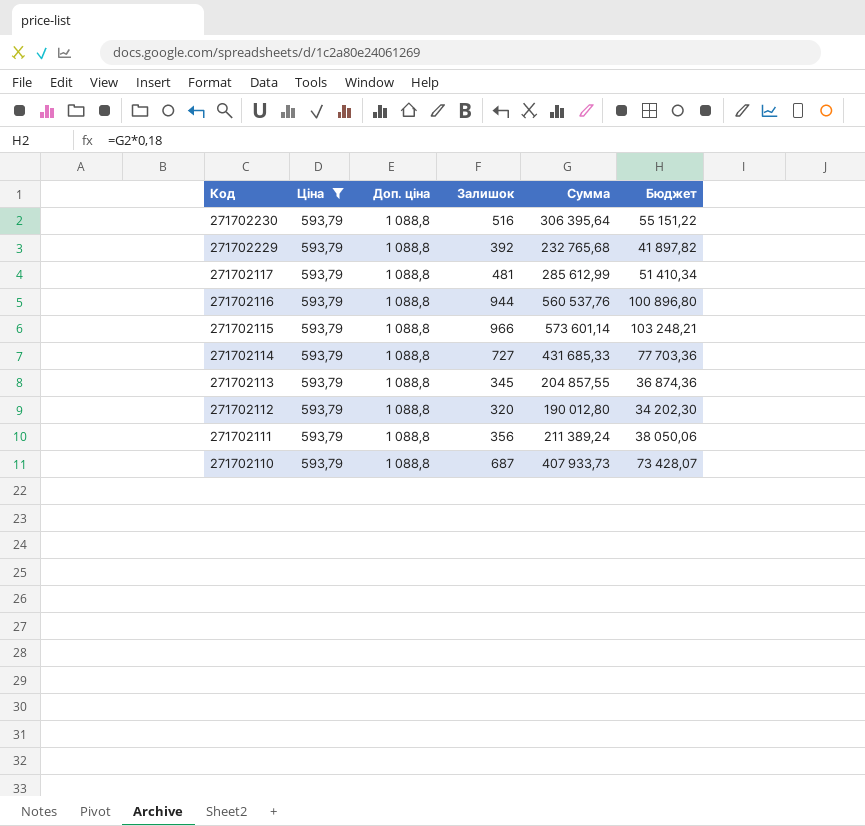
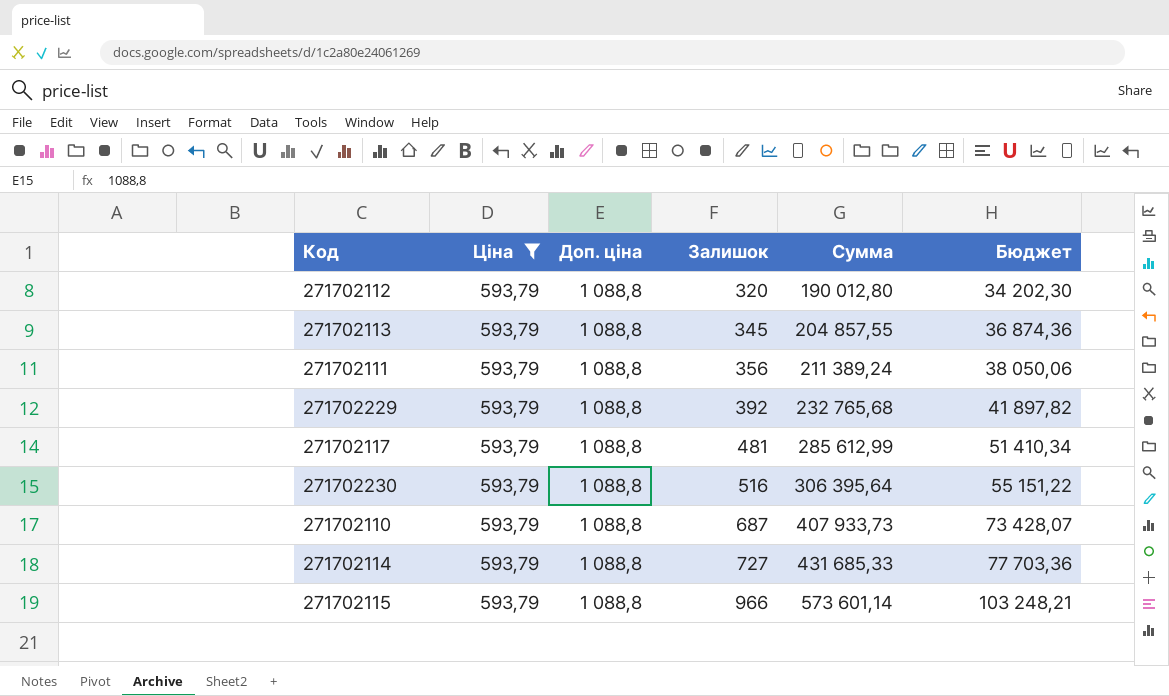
row order: Код descending -> Залишок ascending
row 271702116: 593,79 | 1 088,8 | 944 | 560 537,76 | 100 896,80 -> none

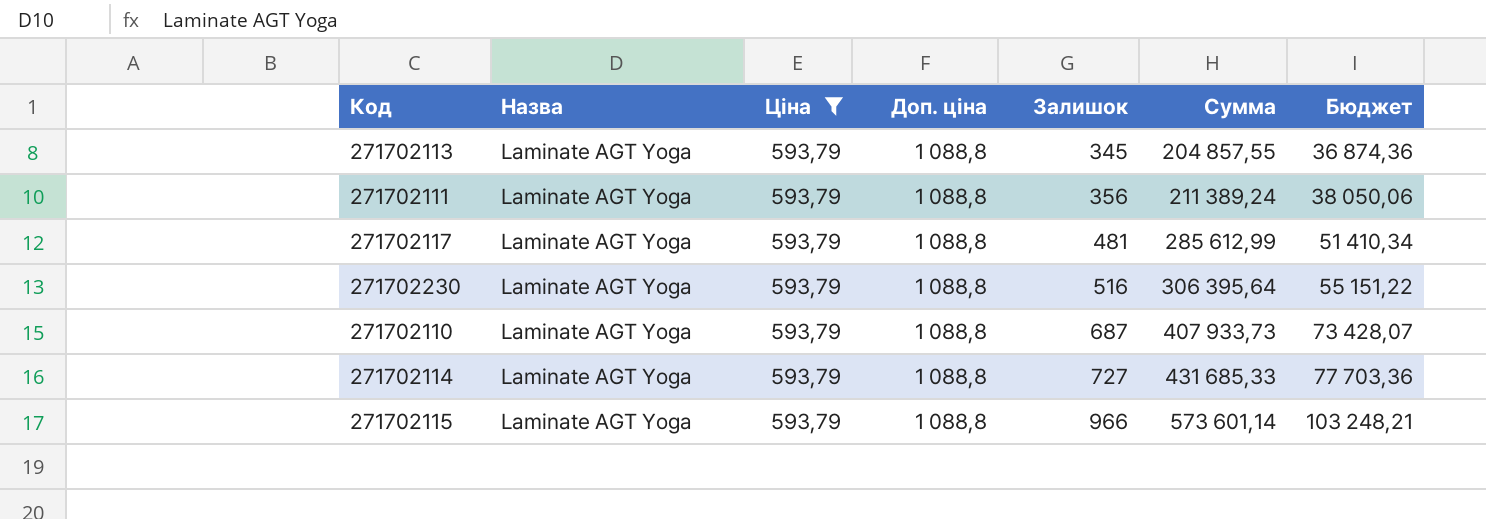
column Назва | position: none -> 2
row 271702112: 593,79 | 1 088,8 | 320 | 190 012,80 | 34 202,30 -> none
row 271702229: 593,79 | 1 088,8 | 392 | 232 765,68 | 41 897,82 -> none

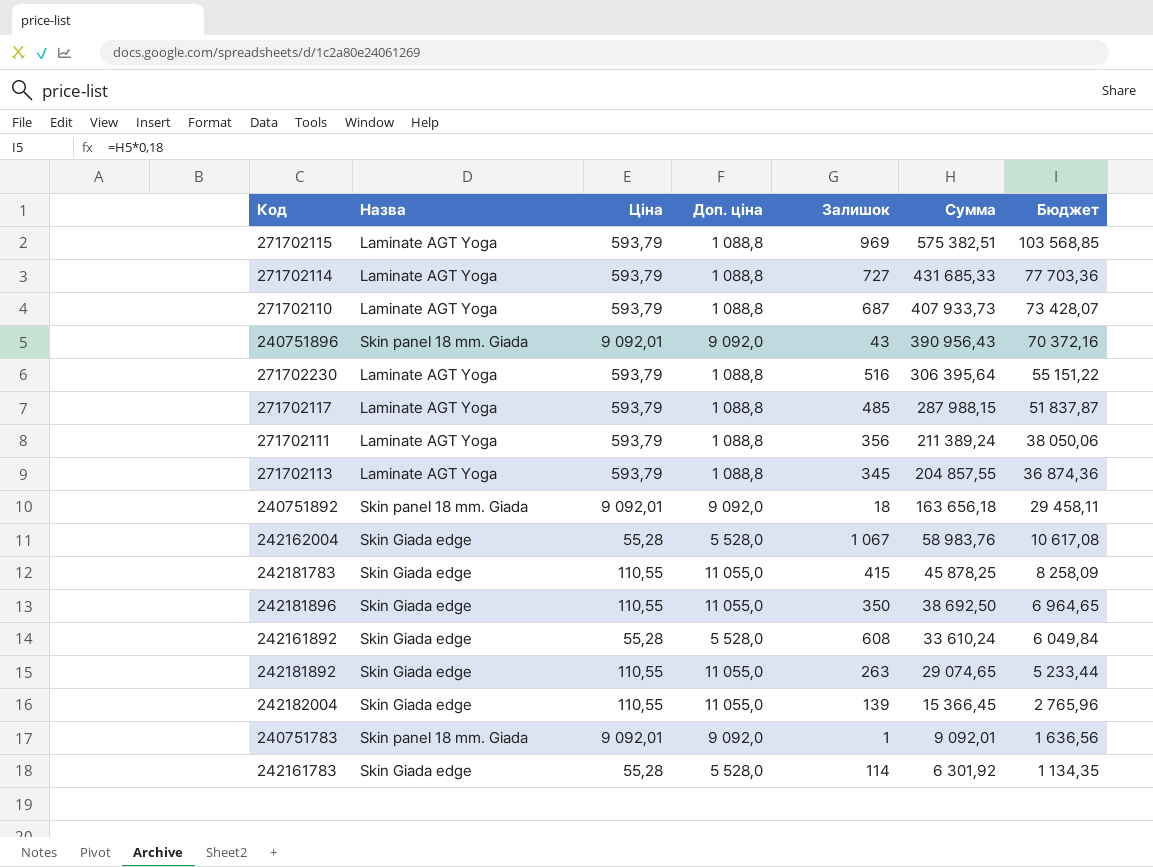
filter: Ціна = 593,79 -> none
row order: Залишок ascending -> Сумма descending
271702115 | Залишок: 966 -> 969
271702115 | Сумма: 573 601,14 -> 575 382,51
271702115 | Бюджет: 103 248,21 -> 103 568,85
271702117 | Залишок: 481 -> 485
271702117 | Сумма: 285 612,99 -> 287 988,15
271702117 | Бюджет: 51 410,34 -> 51 837,87

